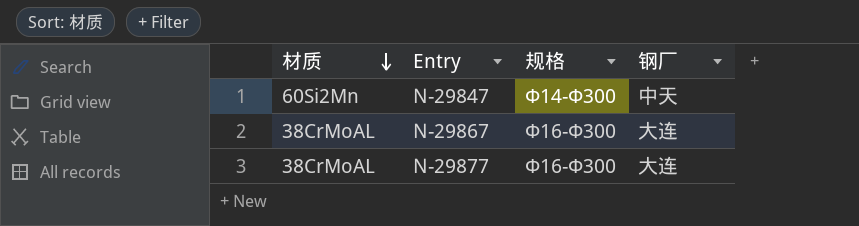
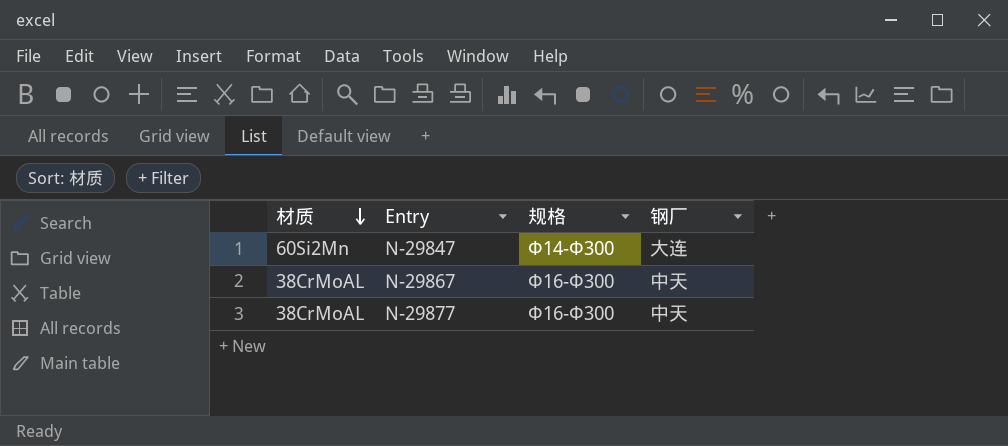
N-29847 | 钢厂: 中天 -> 大连
N-29867 | 钢厂: 大连 -> 中天
N-29877 | 钢厂: 大连 -> 中天

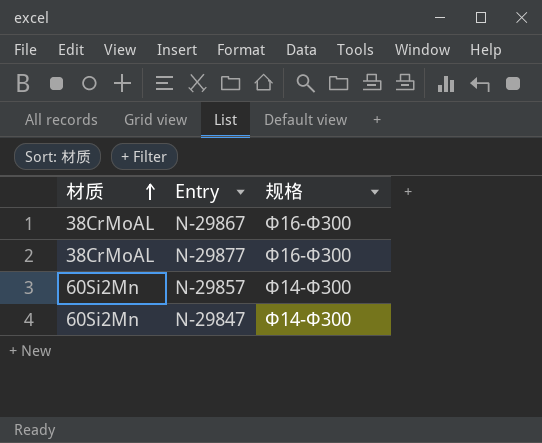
row order: 材质 descending -> 材质 ascending
column 钢厂 | position: 4 -> none
row N-29857: none -> 60Si2Mn | Φ14-Φ300

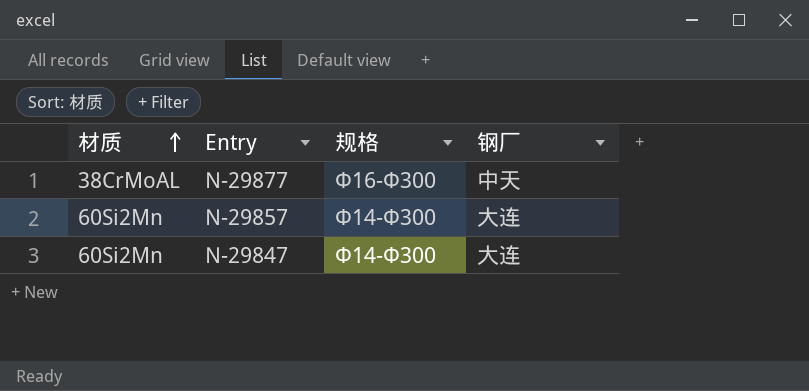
column 钢厂 | position: none -> 4
row N-29867: 38CrMoAL | Φ16-Φ300 -> none

